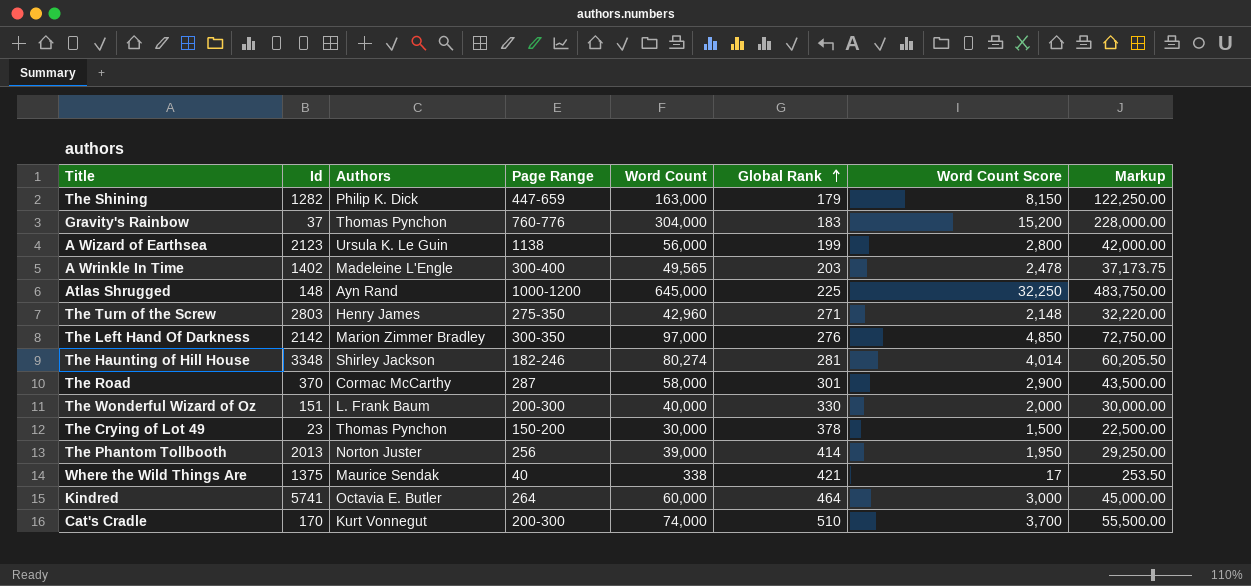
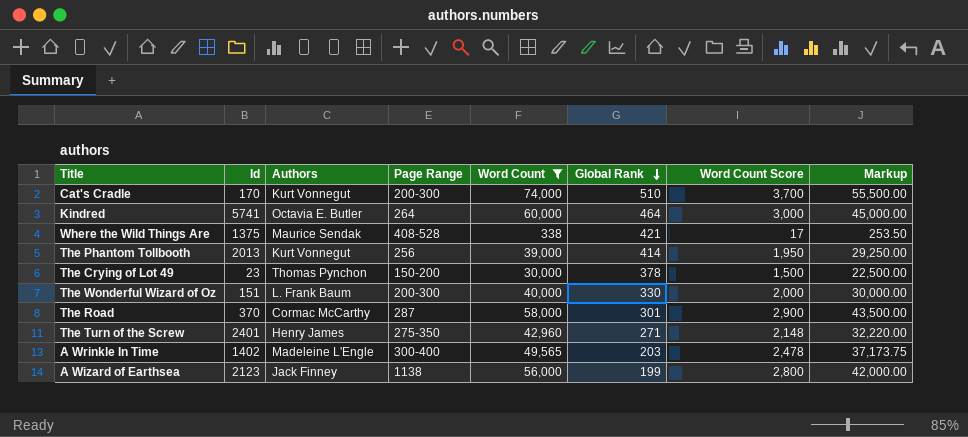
filter: none -> Word Count <= 74,000
row order: Global Rank ascending -> Global Rank descending
Where the Wild Things Are | Page Range: 40 -> 408-528
The Phantom Tollbooth | Authors: Norton Juster -> Kurt Vonnegut
The Turn of the Screw | Id: 2803 -> 2401
A Wizard of Earthsea | Authors: Ursula K. Le Guin -> Jack Finney

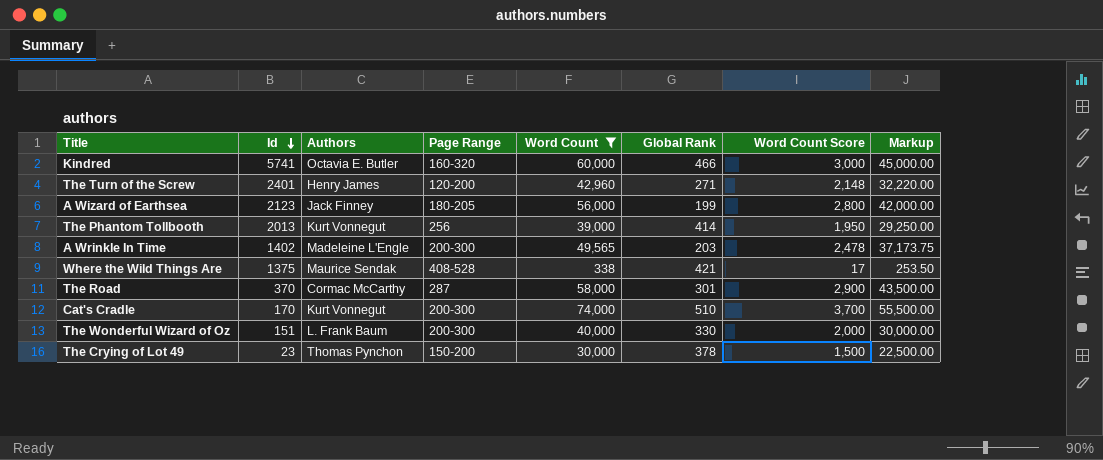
row order: Global Rank descending -> Id descending
Kindred | Page Range: 264 -> 160-320
Kindred | Global Rank: 464 -> 466
The Turn of the Screw | Page Range: 275-350 -> 120-200
A Wizard of Earthsea | Page Range: 1138 -> 180-205
A Wrinkle In Time | Page Range: 300-400 -> 200-300

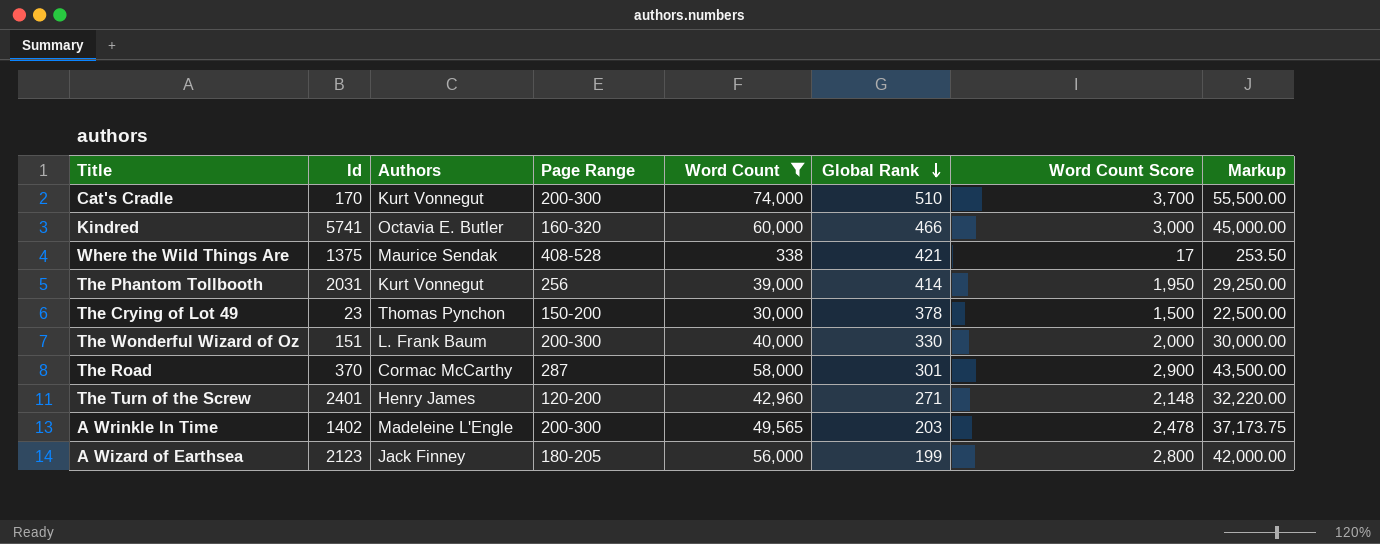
row order: Id descending -> Global Rank descending
The Phantom Tollbooth | Id: 2013 -> 2031

